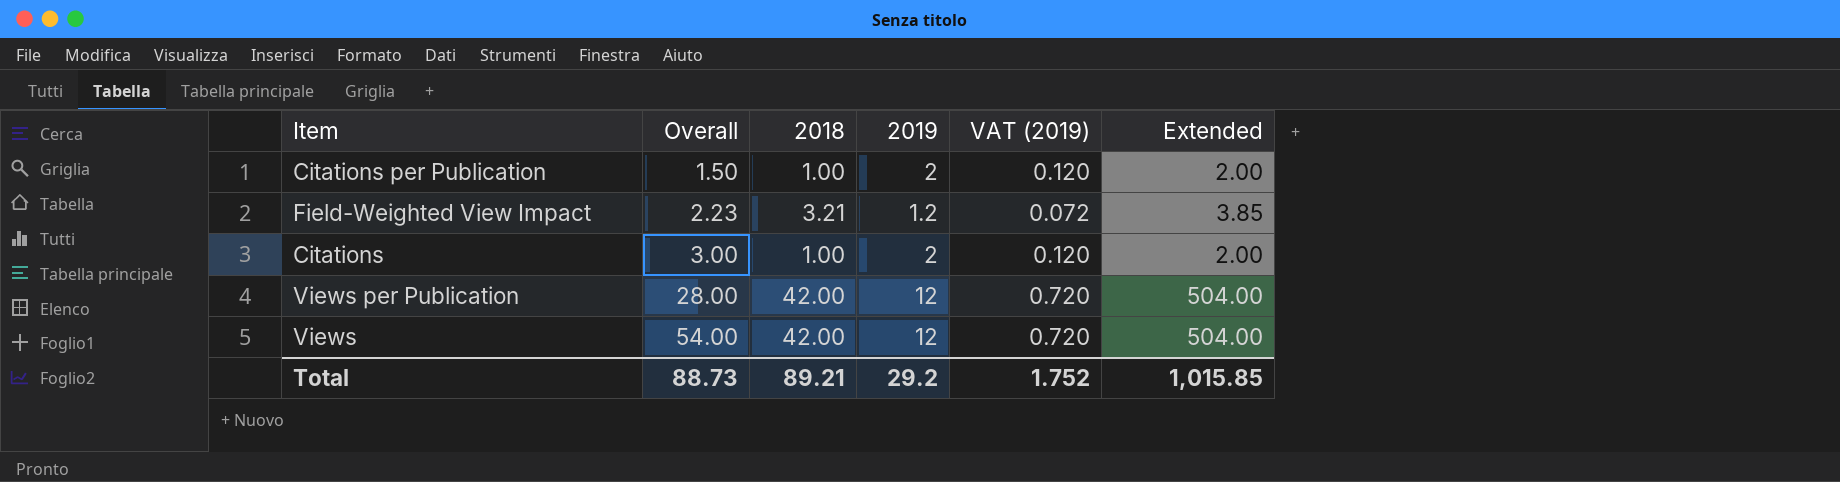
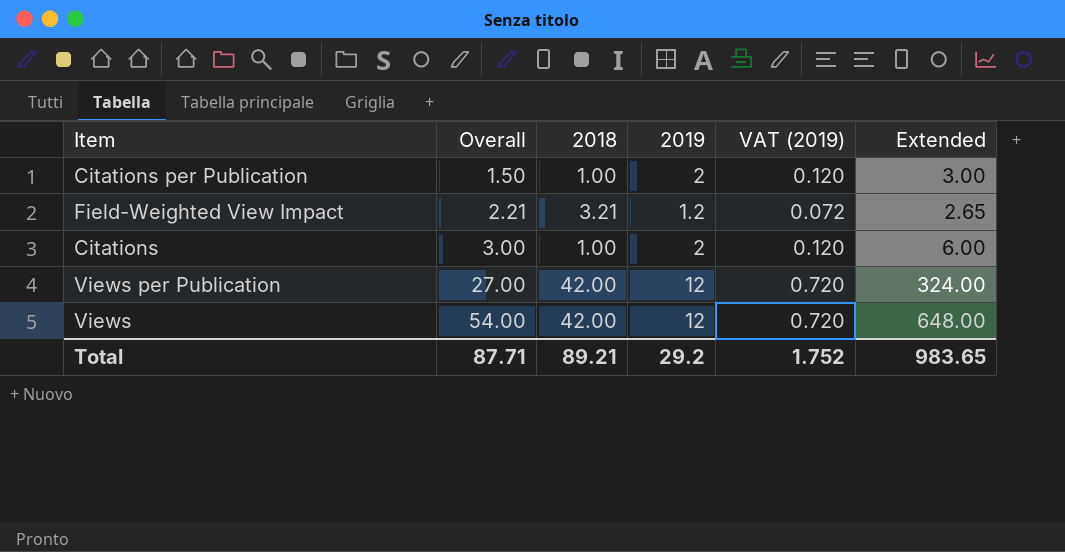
column Extended | formula: [2018] * [2019] -> [Overall] * [2019]
Field-Weighted View Impact | Overall: 2.23 -> 2.21
Views per Publication | Overall: 28.00 -> 27.00
Total | Overall: 88.73 -> 87.71
Total | Extended: 1,015.85 -> 983.65

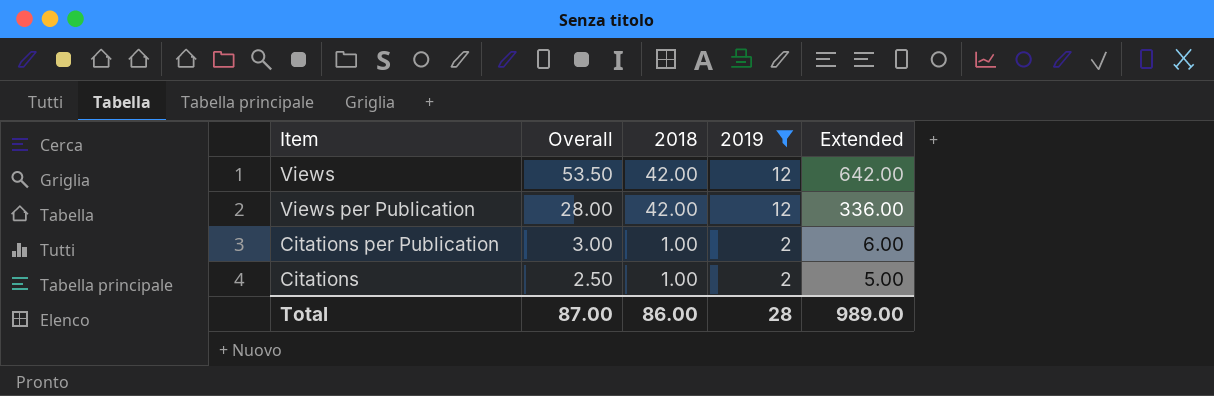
filter: none -> 2019 != 1.2
row order: Overall ascending -> Overall descending
column VAT (2019) | formula: [2019] * 0.06 -> none
Views | Overall: 54.00 -> 53.50
Views | Extended: 648.00 -> 642.00
Views per Publication | Overall: 27.00 -> 28.00
Views per Publication | Extended: 324.00 -> 336.00
Citations per Publication | Overall: 1.50 -> 3.00
Citations per Publication | Extended: 3.00 -> 6.00
Citations | Overall: 3.00 -> 2.50
Citations | Extended: 6.00 -> 5.00
Total | Overall: 87.71 -> 87.00
Total | 2018: 89.21 -> 86.00
Total | 2019: 29.2 -> 28
Total | Extended: 983.65 -> 989.00

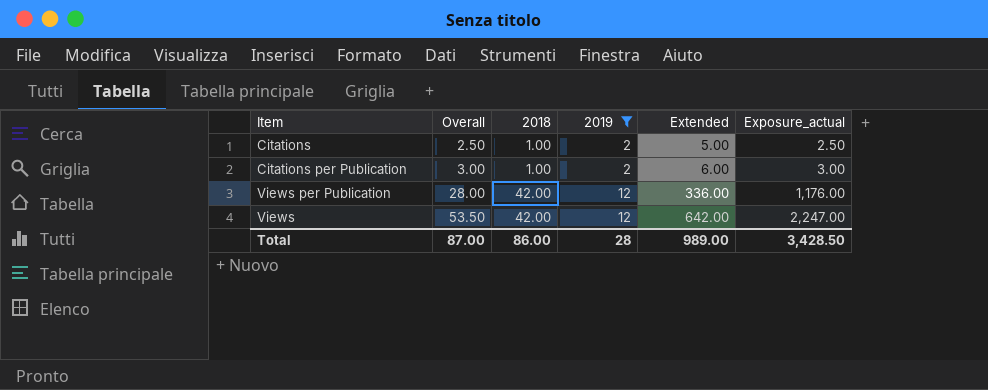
row order: Overall descending -> Overall ascending
column Exposure_actual | formula: none -> [Overall] * [2018]

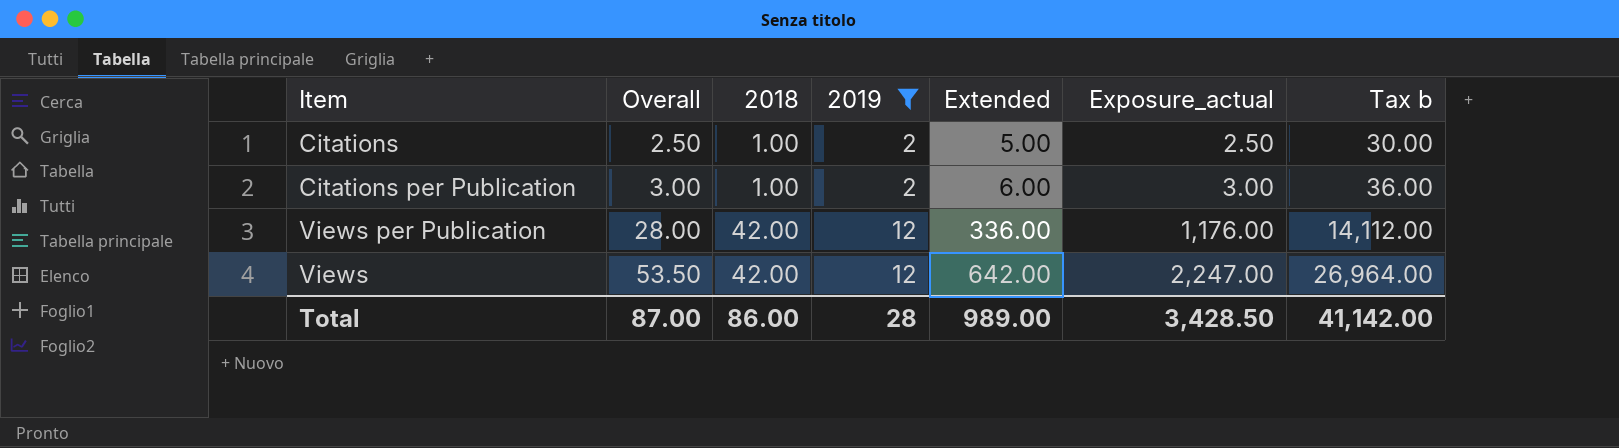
column Tax b | formula: none -> [Exposure_actual] * 12

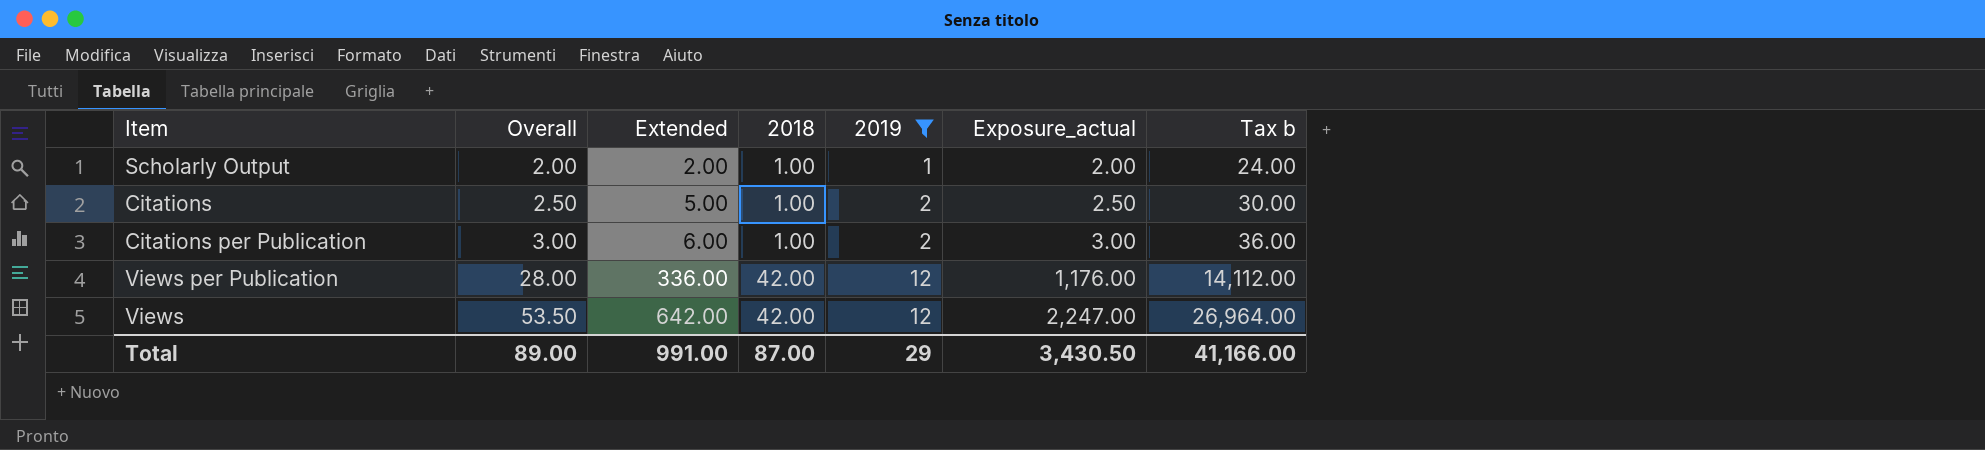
column Extended | position: 5 -> 3
row Scholarly Output: none -> 2.00 | 2.00 | 1.00 | 1 | 2.00 | 24.00
Total | Overall: 87.00 -> 89.00
Total | Extended: 989.00 -> 991.00
Total | 2018: 86.00 -> 87.00
Total | 2019: 28 -> 29
Total | Exposure_actual: 3,428.50 -> 3,430.50
Total | Tax b: 41,142.00 -> 41,166.00

